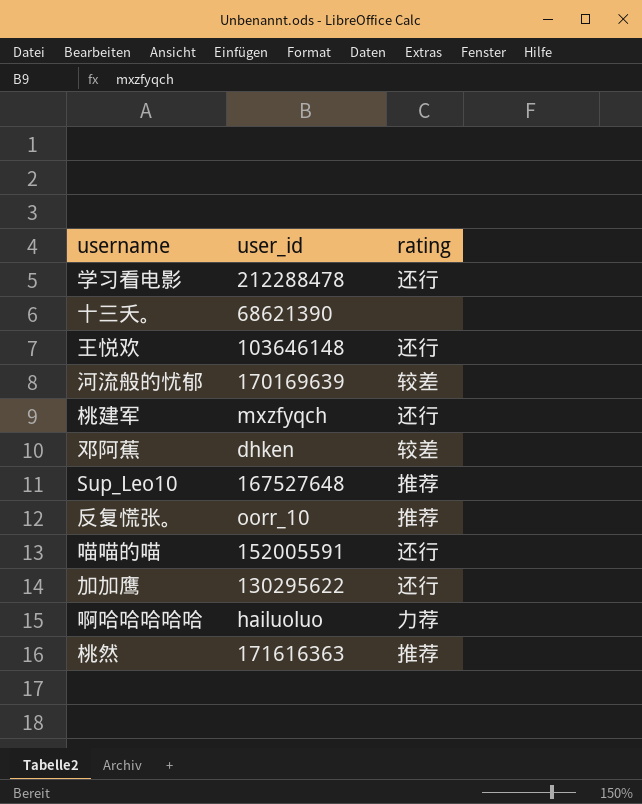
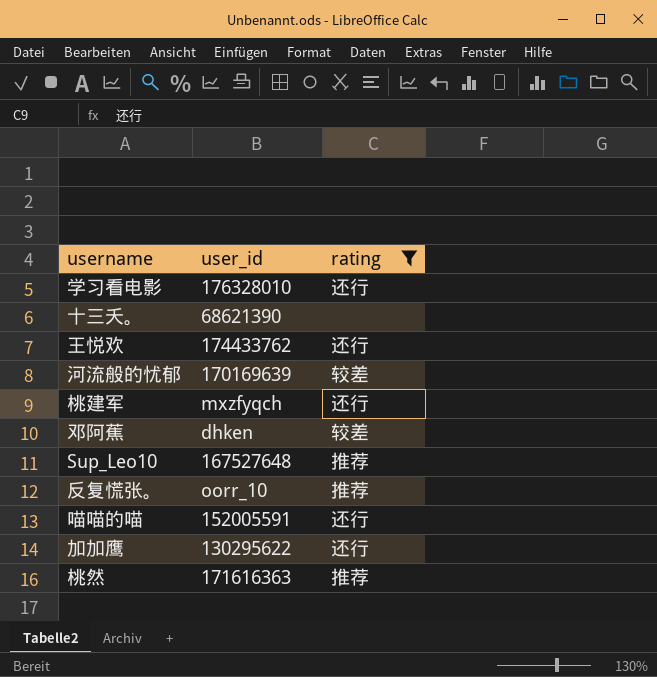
filter: none -> rating != 力荐
学习看电影 | user_id: 212288478 -> 176328010
王悦欢 | user_id: 103646148 -> 174433762

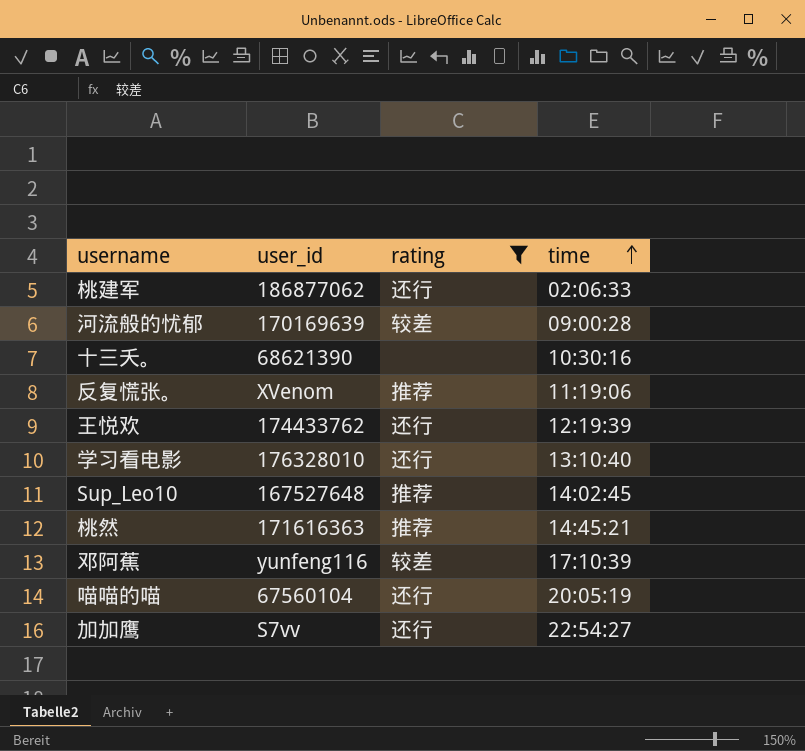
row order: none -> time ascending
column time | position: none -> 4
桃建军 | user_id: mxzfyqch -> 186877062
反复慌张。 | user_id: oorr_10 -> XVenom
邓阿蕉 | user_id: dhken -> yunfeng116
喵喵的喵 | user_id: 152005591 -> 67560104
加加鹰 | user_id: 130295622 -> S7vv

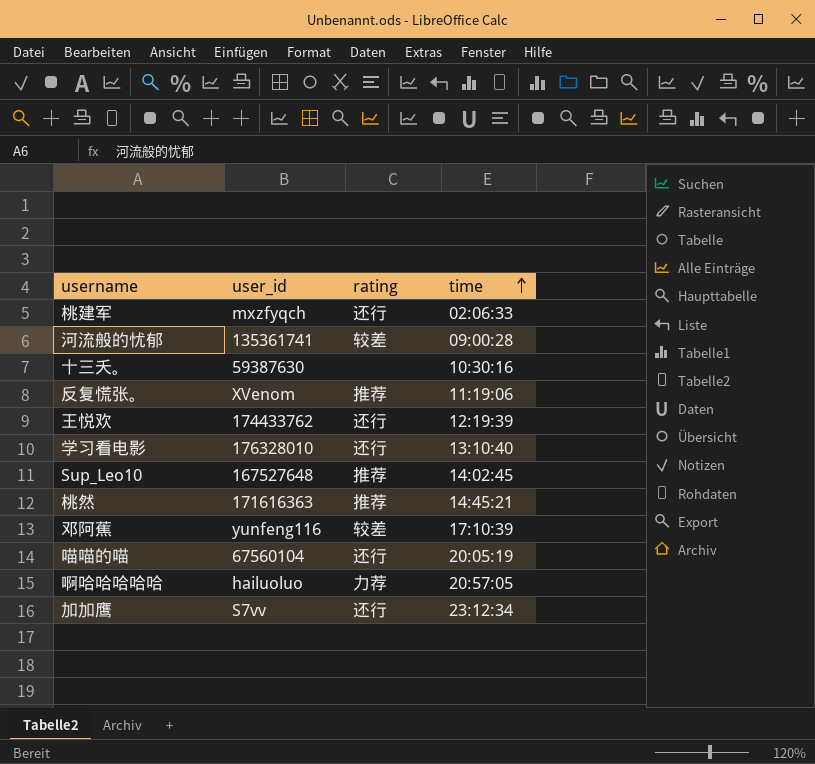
filter: rating != 力荐 -> none
桃建军 | user_id: 186877062 -> mxzfyqch
河流般的忧郁 | user_id: 170169639 -> 135361741
十三夭。 | user_id: 68621390 -> 59387630
加加鹰 | time: 22:54:27 -> 23:12:34

